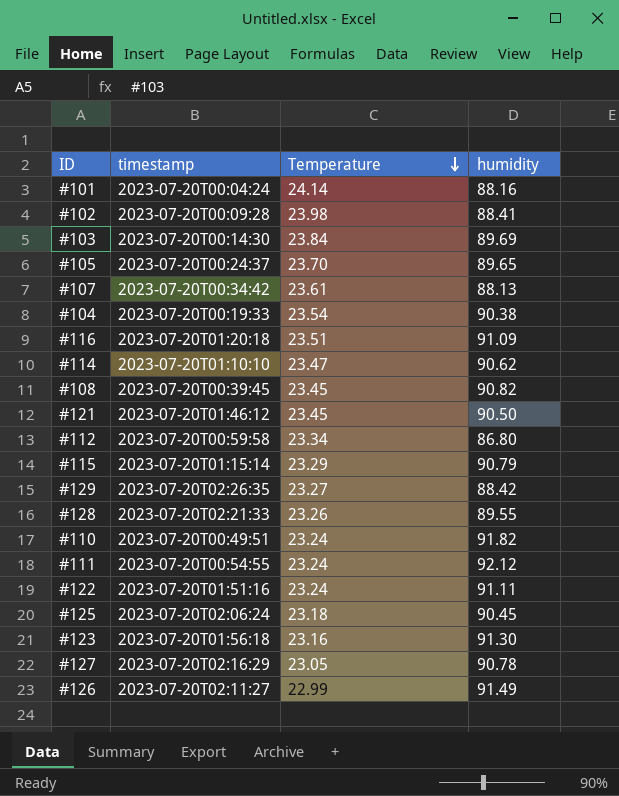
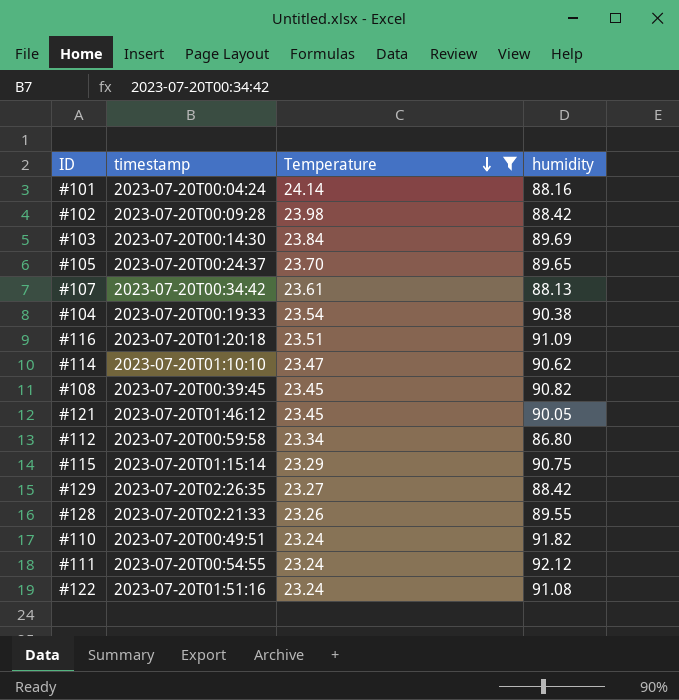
filter: none -> Temperature >= 23.24
#102 | humidity: 88.41 -> 88.42
#121 | humidity: 90.50 -> 90.05
#115 | humidity: 90.79 -> 90.75
#122 | humidity: 91.11 -> 91.08

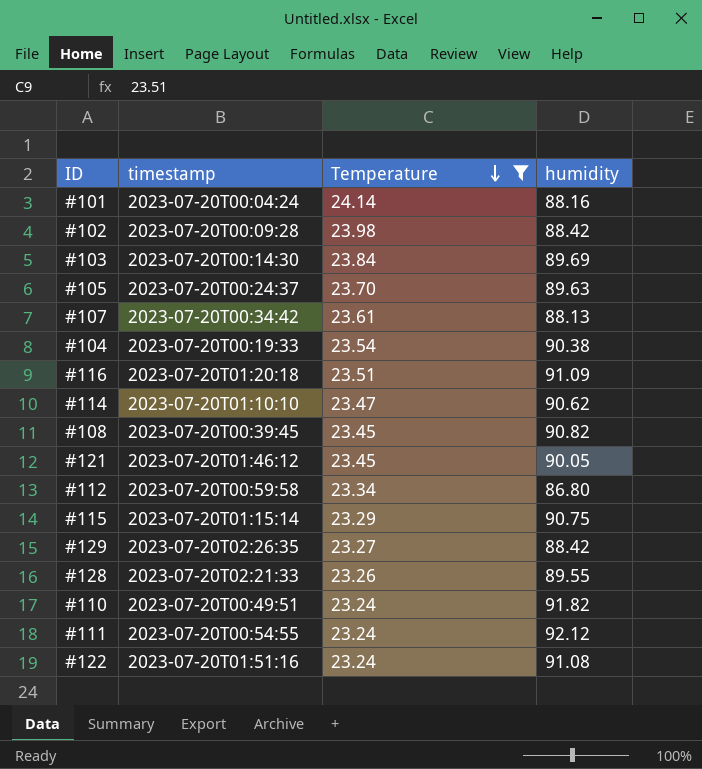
#105 | humidity: 89.65 -> 89.63

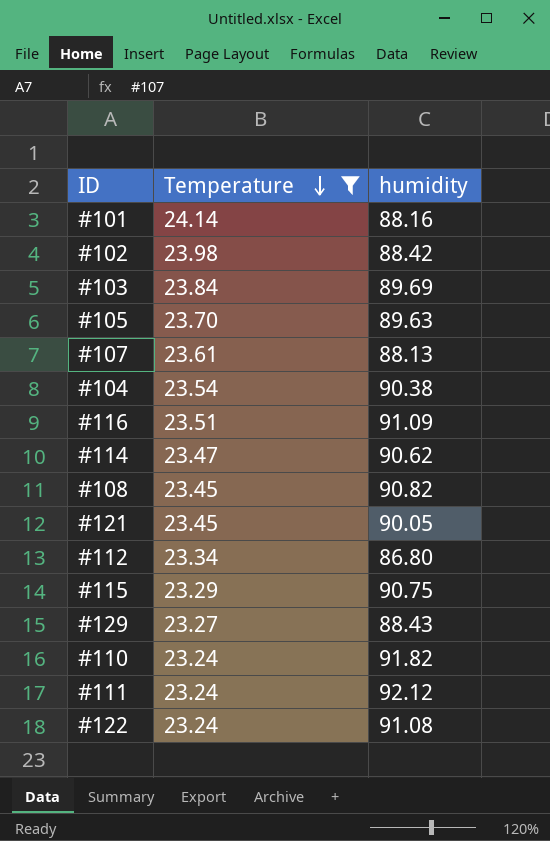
column timestamp | position: 2 -> none
row #128: 2023-07-20T02:21:33 | 23.26 | 89.55 -> none
#129 | humidity: 88.42 -> 88.43

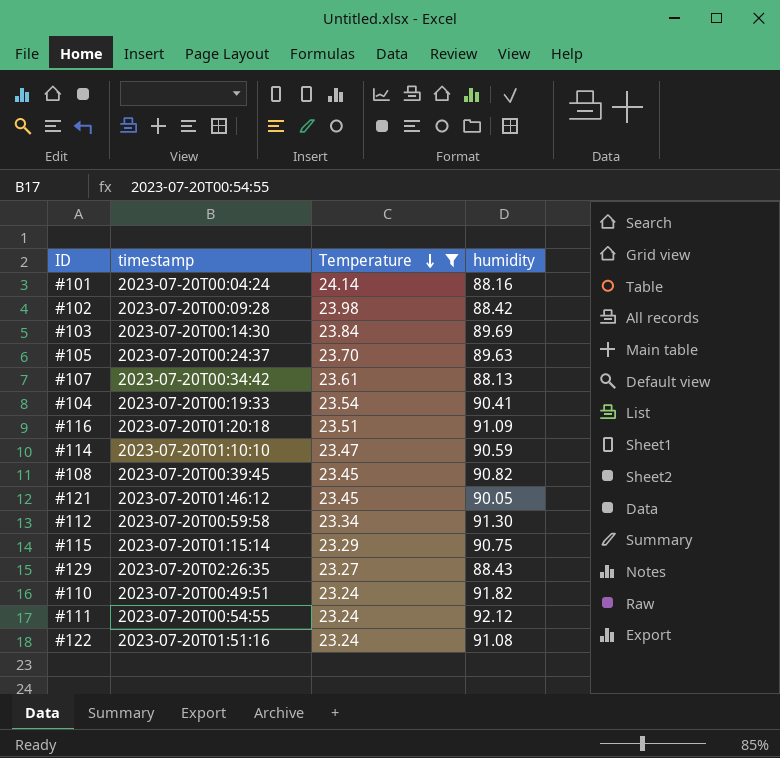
column timestamp | position: none -> 2
#104 | humidity: 90.38 -> 90.41
#114 | humidity: 90.62 -> 90.59
#112 | humidity: 86.80 -> 91.30

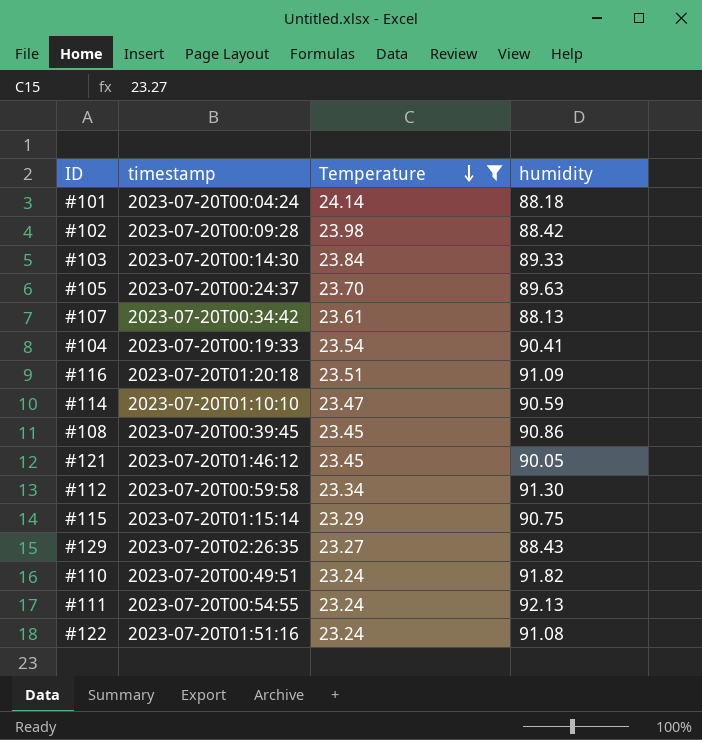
#101 | humidity: 88.16 -> 88.18
#103 | humidity: 89.69 -> 89.33
#108 | humidity: 90.82 -> 90.86
#111 | humidity: 92.12 -> 92.13

